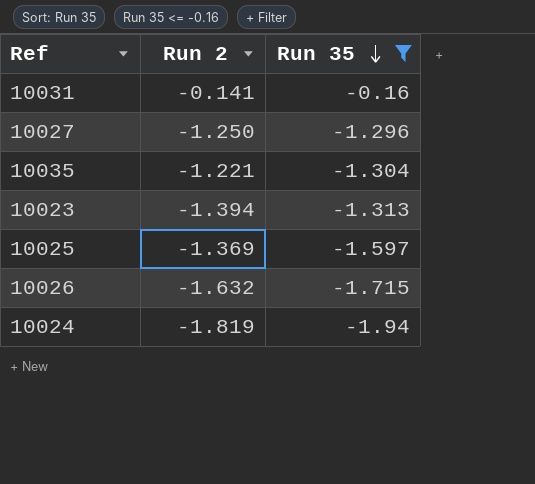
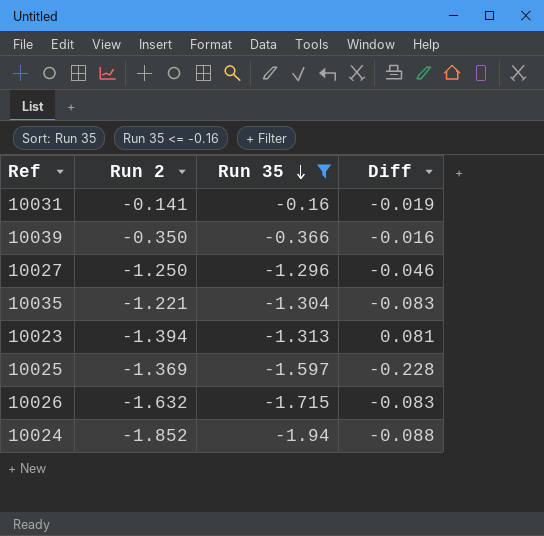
column Diff | formula: none -> [Run 35] - [Run 2]
row 10039: none -> -0.350 | -0.366 | -0.016
10024 | Run 2: -1.819 -> -1.852

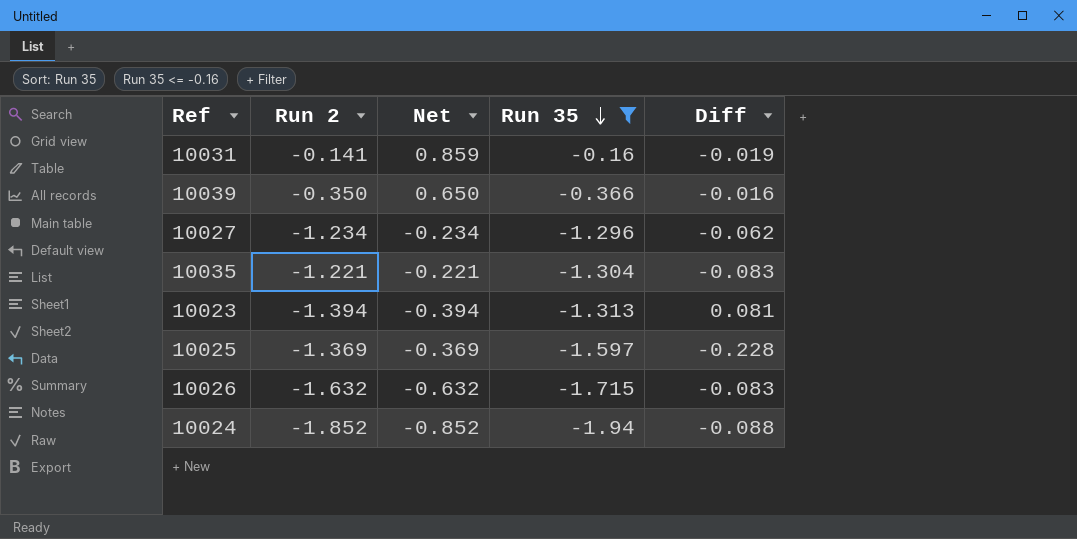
column Net | formula: none -> [Run 2] + 1
10027 | Run 2: -1.250 -> -1.234
10027 | Diff: -0.046 -> -0.062

